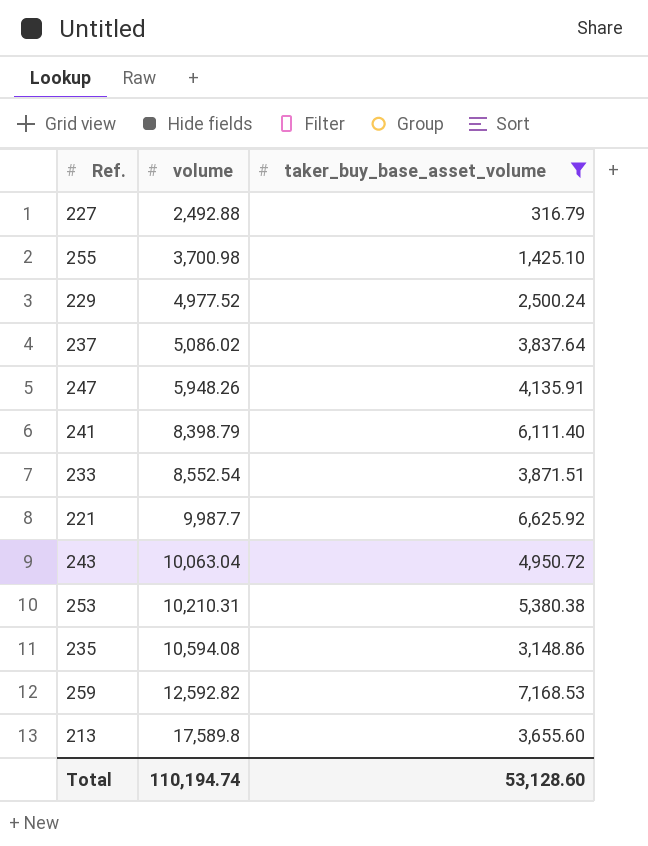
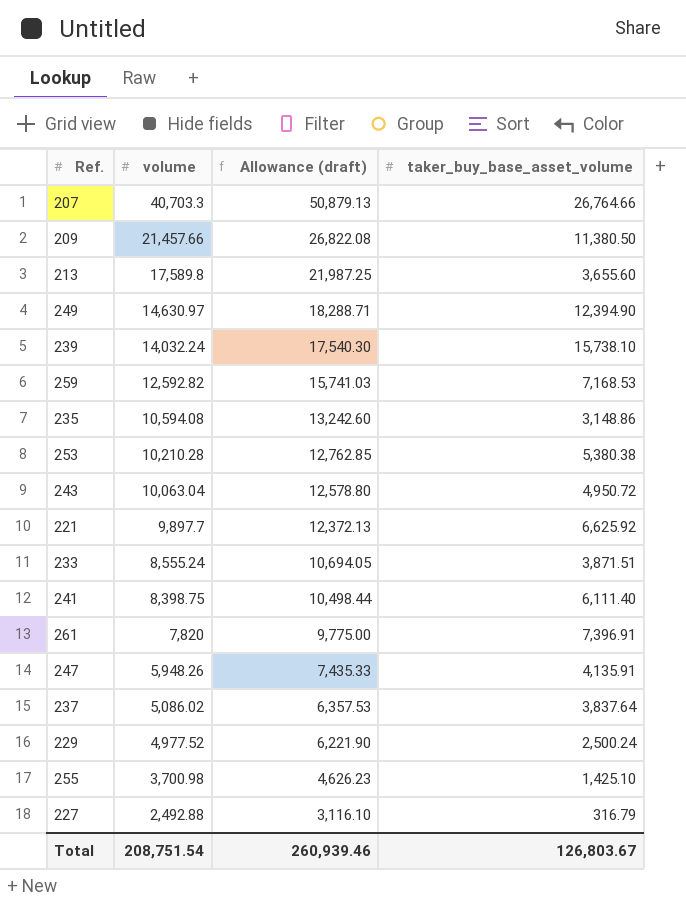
filter: taker_buy_base_asset_volume <= 7,168.53 -> none
row order: volume ascending -> volume descending
column Allowance (draft) | formula: none -> [volume] * 1.25
253 | volume: 10,210.31 -> 10,210.28
221 | volume: 9,987.7 -> 9,897.7
233 | volume: 8,552.54 -> 8,555.24
241 | volume: 8,398.79 -> 8,398.75
Total | volume: 110,194.74 -> 208,751.54
Total | taker_buy_base_asset_volume: 53,128.60 -> 126,803.67

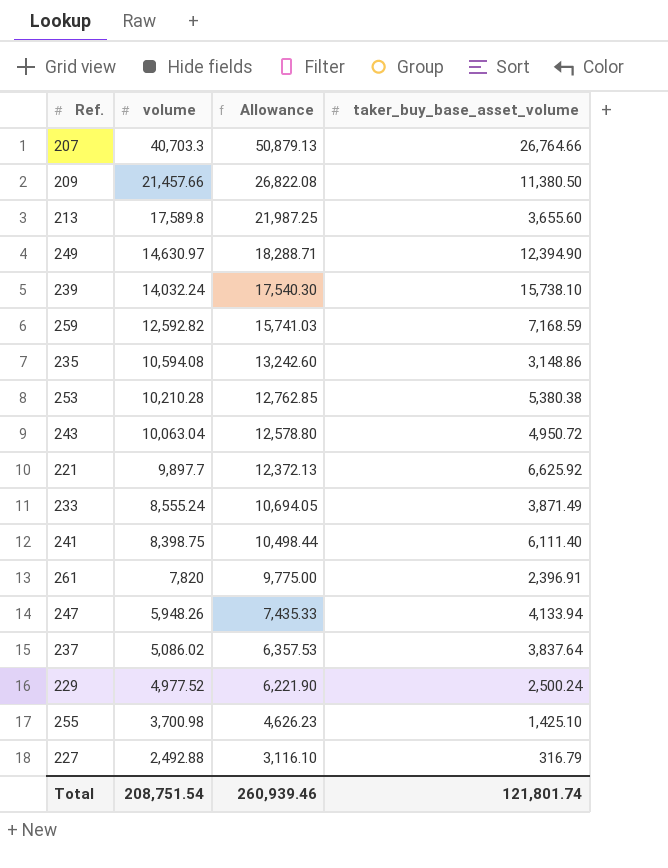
column name: Allowance (draft) -> Allowance
259 | taker_buy_base_asset_volume: 7,168.53 -> 7,168.59
233 | taker_buy_base_asset_volume: 3,871.51 -> 3,871.49
261 | taker_buy_base_asset_volume: 7,396.91 -> 2,396.91
247 | taker_buy_base_asset_volume: 4,135.91 -> 4,133.94
Total | taker_buy_base_asset_volume: 126,803.67 -> 121,801.74

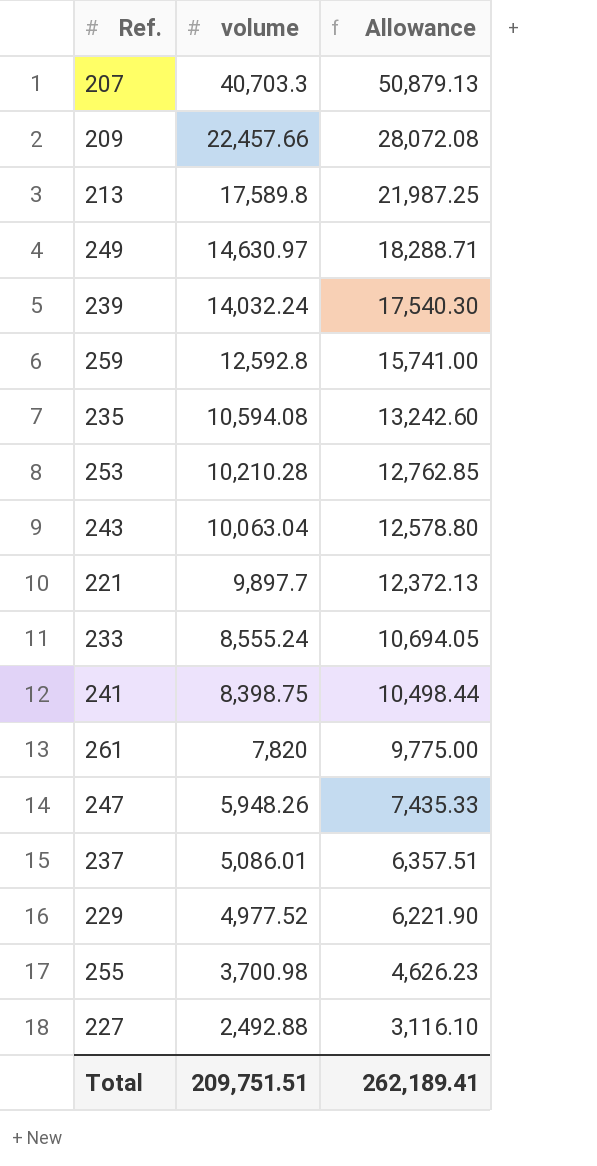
column taker_buy_base_asset_volume | position: 4 -> none
209 | volume: 21,457.66 -> 22,457.66
209 | Allowance: 26,822.08 -> 28,072.08
259 | volume: 12,592.82 -> 12,592.8
259 | Allowance: 15,741.03 -> 15,741.00
237 | volume: 5,086.02 -> 5,086.01
237 | Allowance: 6,357.53 -> 6,357.51
Total | volume: 208,751.54 -> 209,751.51
Total | Allowance: 260,939.46 -> 262,189.41

